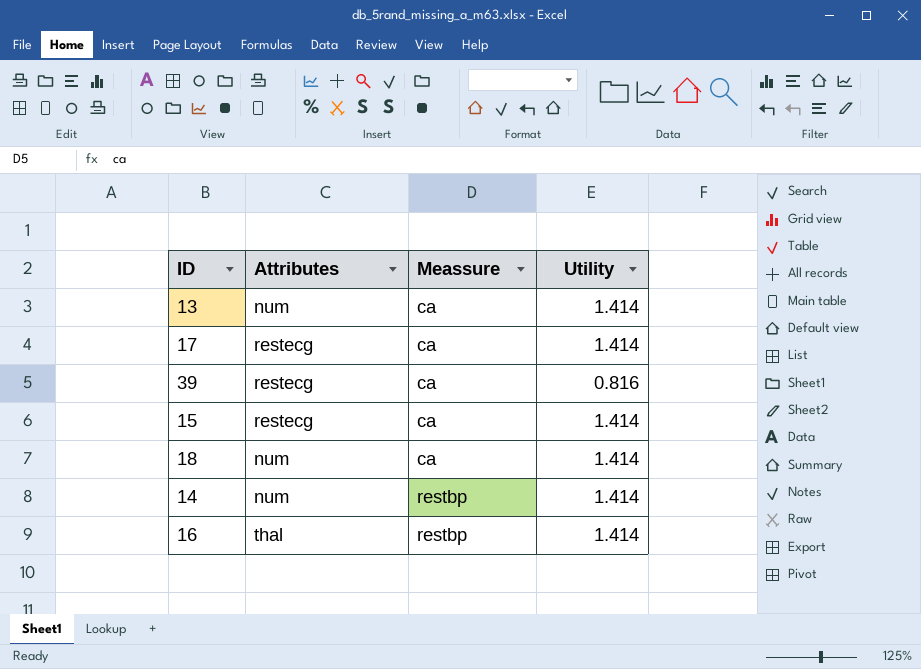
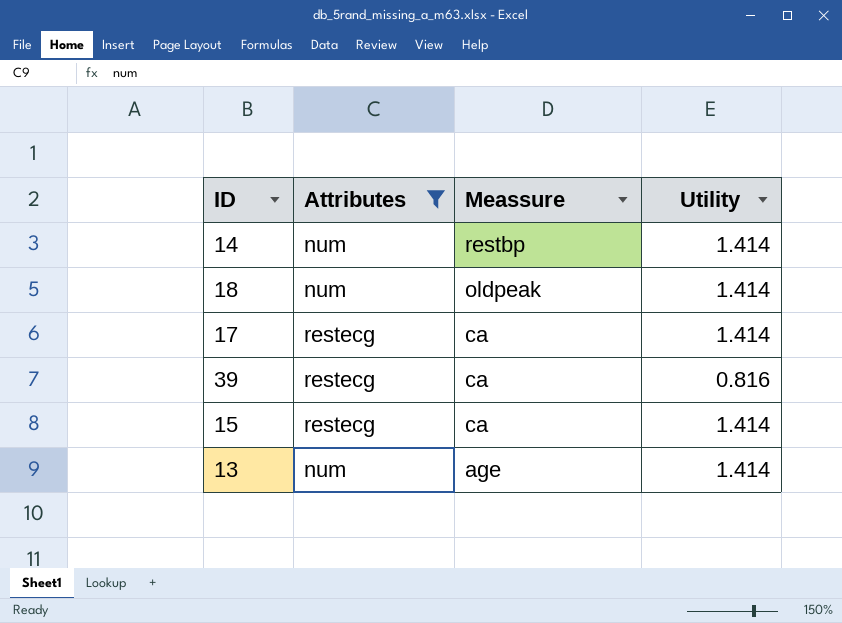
filter: none -> Attributes != thal
row order: Meassure ascending -> Meassure descending
18 | Meassure: ca -> oldpeak
13 | Meassure: ca -> age

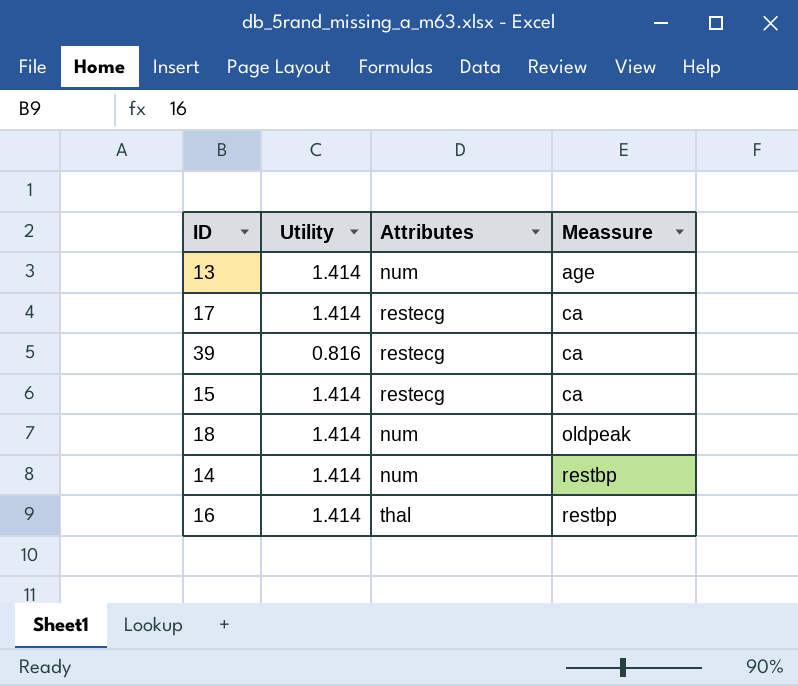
filter: Attributes != thal -> none
row order: Meassure descending -> Meassure ascending
column Utility | position: 4 -> 2

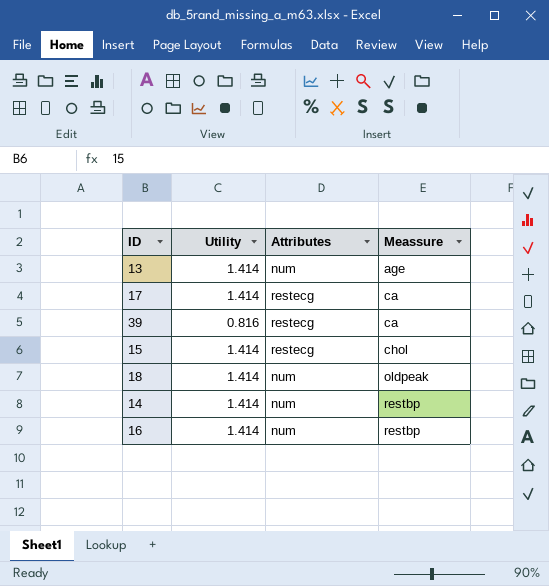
15 | Meassure: ca -> chol
16 | Attributes: thal -> num

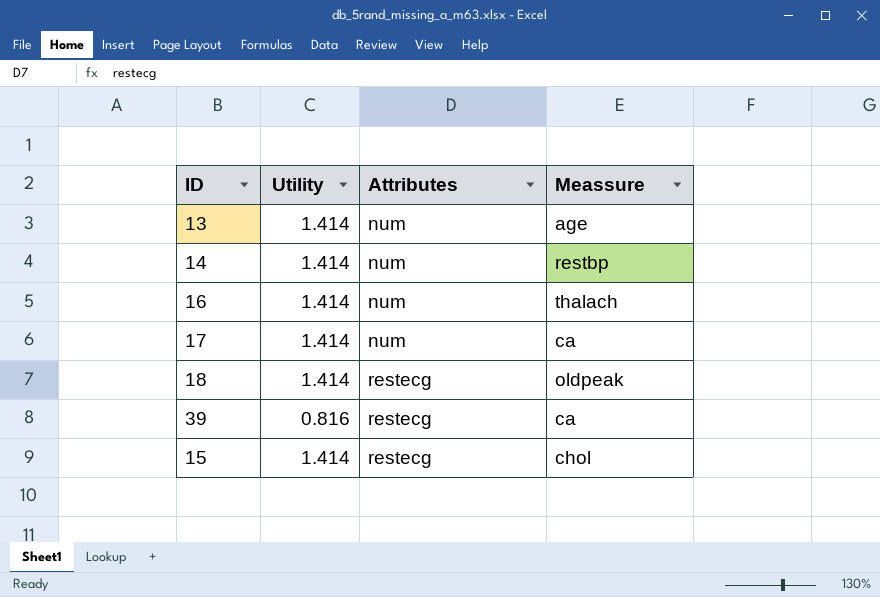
row order: Meassure ascending -> Attributes ascending
16 | Meassure: restbp -> thalach
17 | Attributes: restecg -> num
18 | Attributes: num -> restecg

